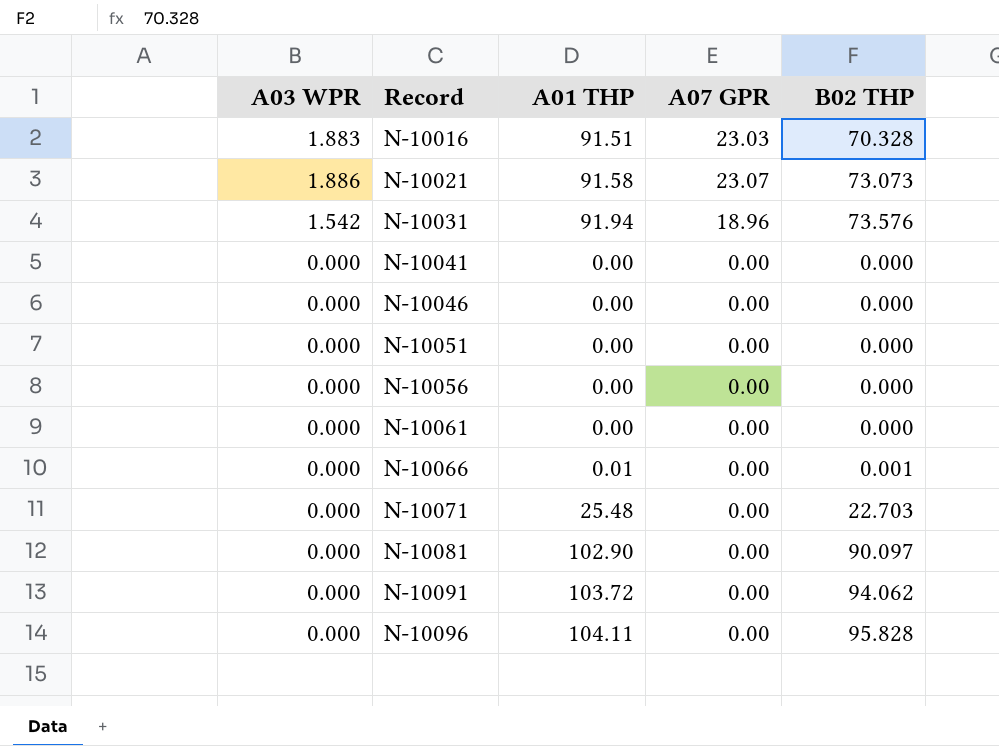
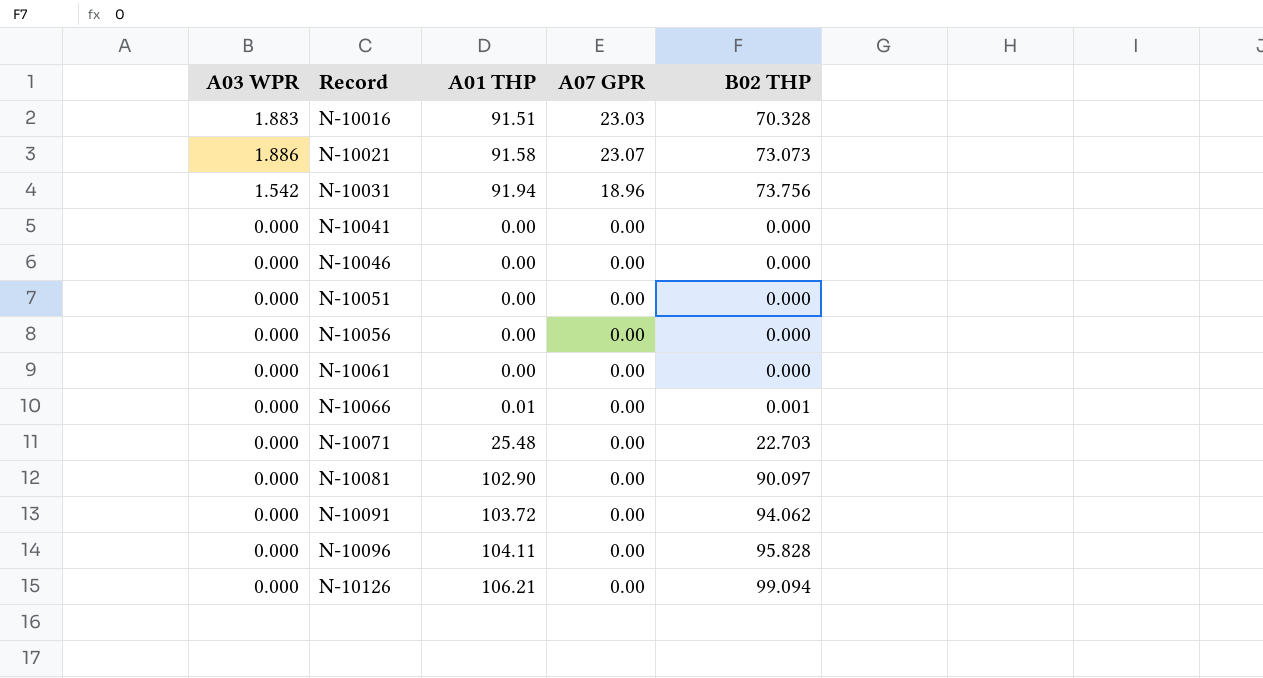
N-10031 | B02 THP: 73.576 -> 73.756
row N-10126: none -> 0.000 | 106.21 | 0.00 | 99.094

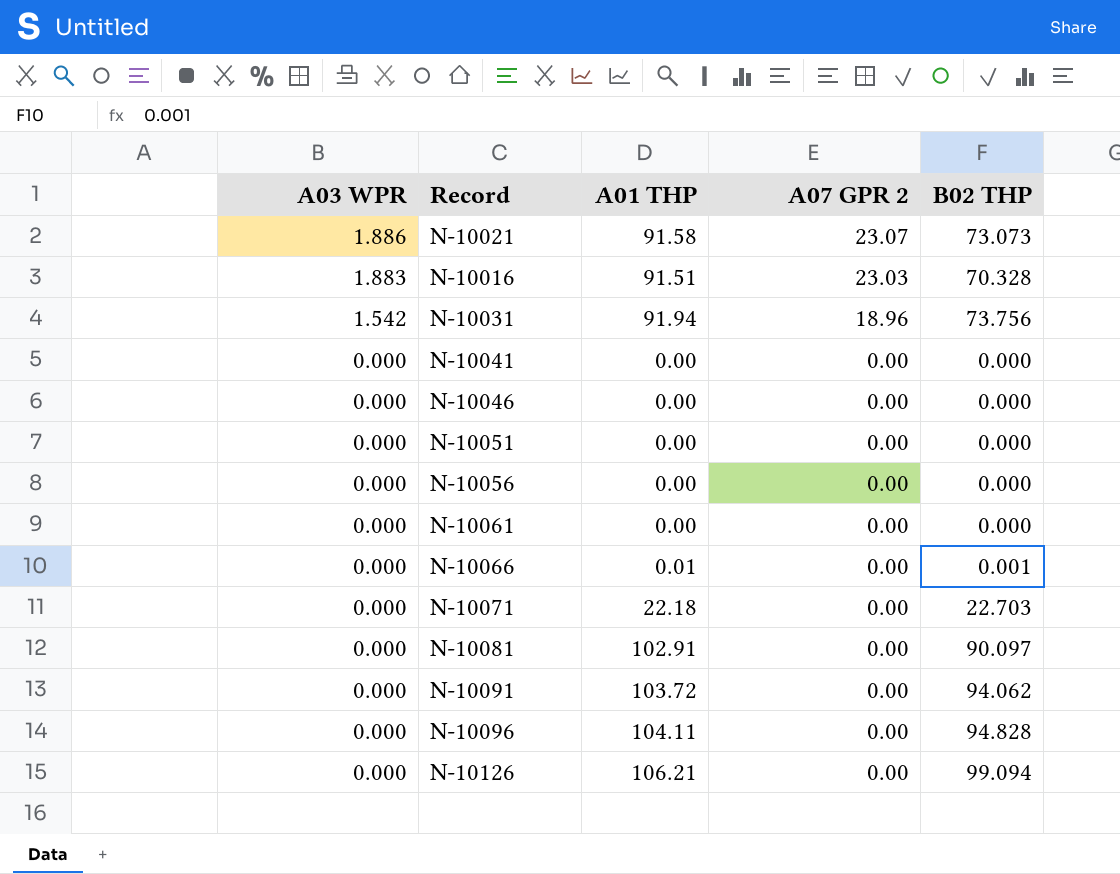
row order: Record ascending -> A03 WPR descending
column name: A07 GPR -> A07 GPR 2
N-10071 | A01 THP: 25.48 -> 22.18
N-10081 | A01 THP: 102.90 -> 102.91
N-10096 | B02 THP: 95.828 -> 94.828

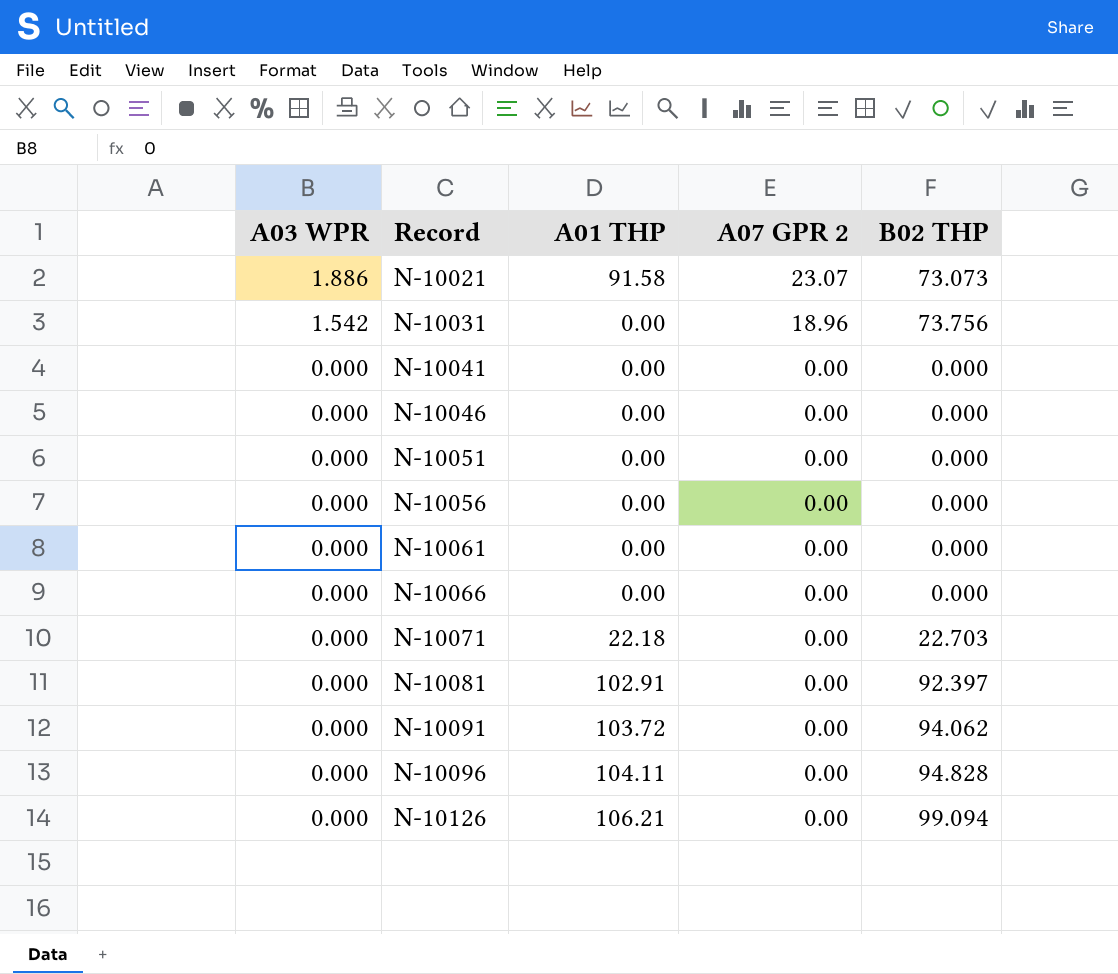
row N-10016: 1.883 | 91.51 | 23.03 | 70.328 -> none
N-10031 | A01 THP: 91.94 -> 0.00
N-10066 | A01 THP: 0.01 -> 0.00
N-10066 | B02 THP: 0.001 -> 0.000
N-10081 | B02 THP: 90.097 -> 92.397

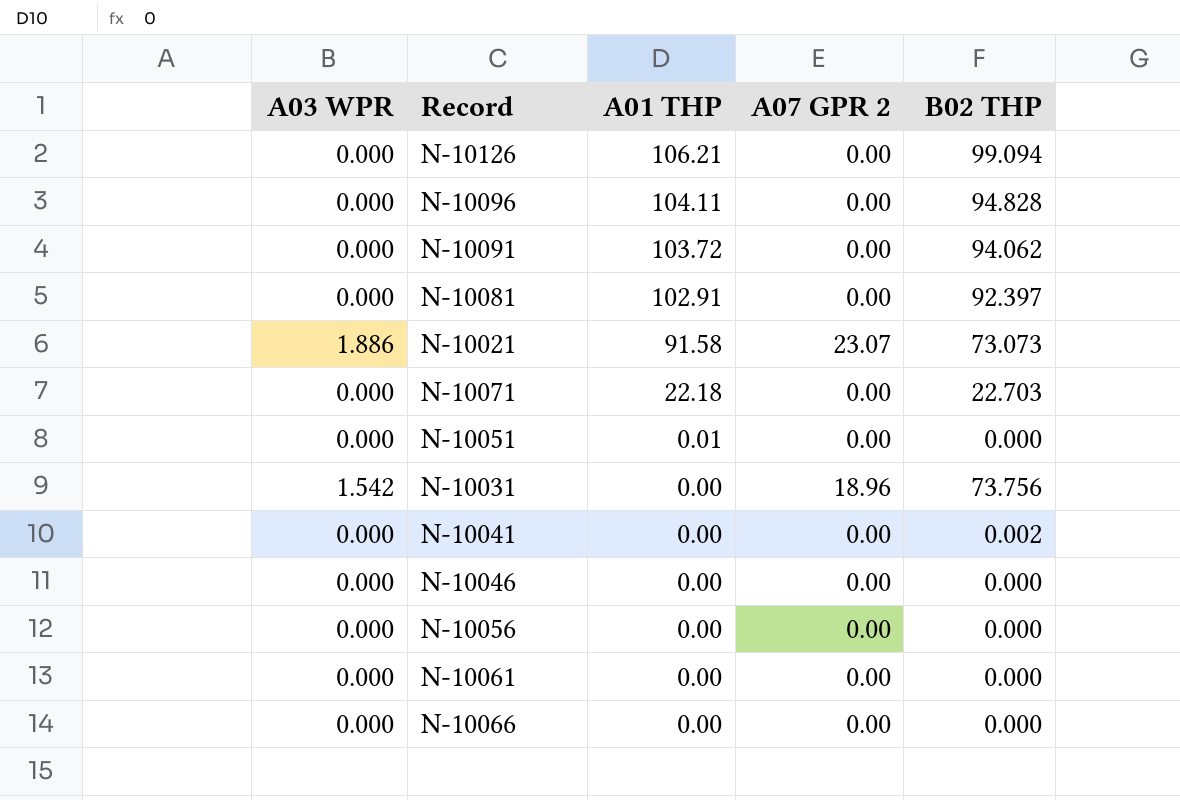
row order: A03 WPR descending -> A01 THP descending
N-10051 | A01 THP: 0.00 -> 0.01
N-10041 | B02 THP: 0.000 -> 0.002

